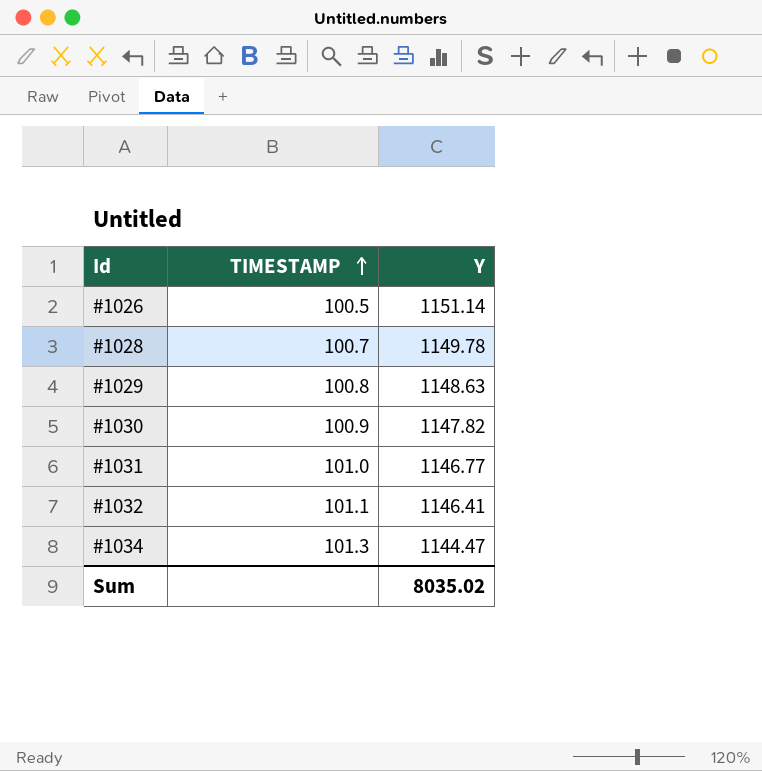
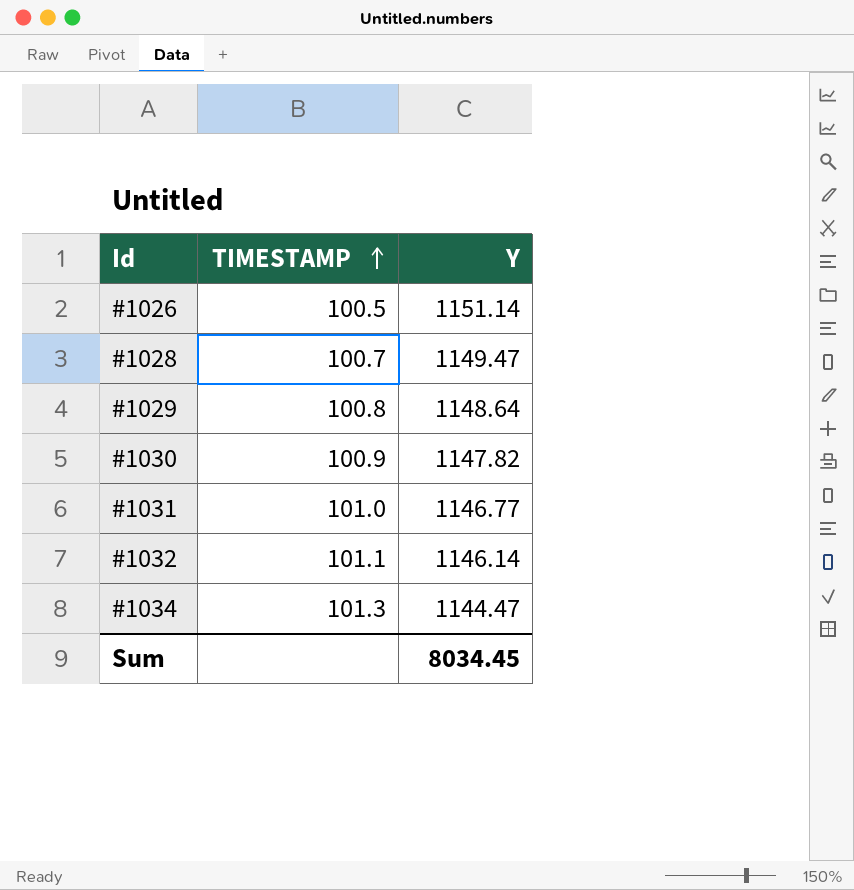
#1028 | Y: 1149.78 -> 1149.47
#1029 | Y: 1148.63 -> 1148.64
#1032 | Y: 1146.41 -> 1146.14
Sum | Y: 8035.02 -> 8034.45

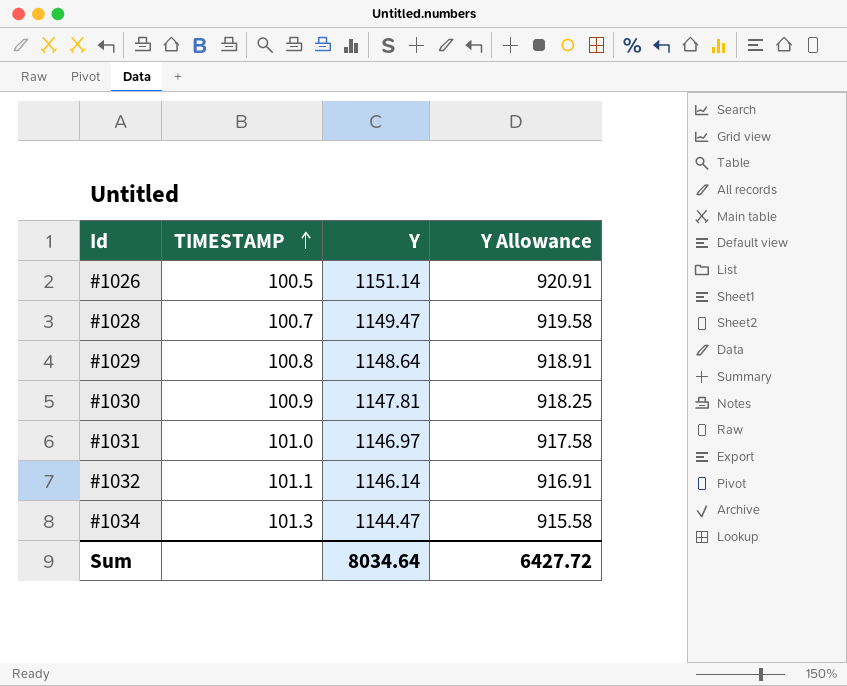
column Y Allowance | formula: none -> [Y] * 0.8
#1030 | Y: 1147.82 -> 1147.81
#1031 | Y: 1146.77 -> 1146.97
Sum | Y: 8034.45 -> 8034.64

